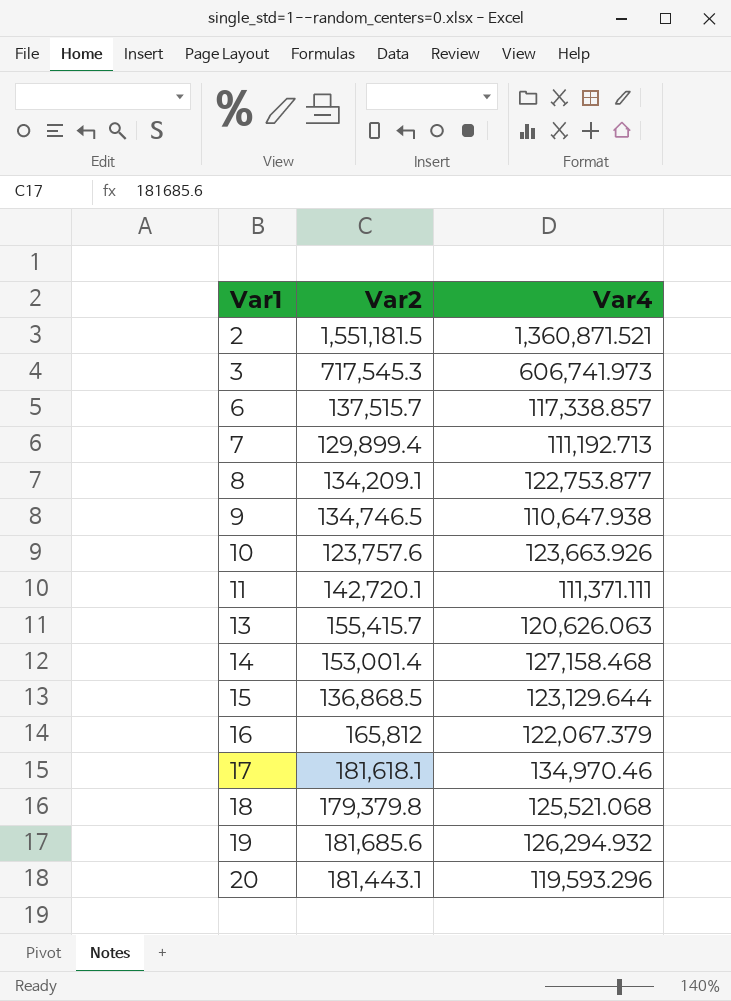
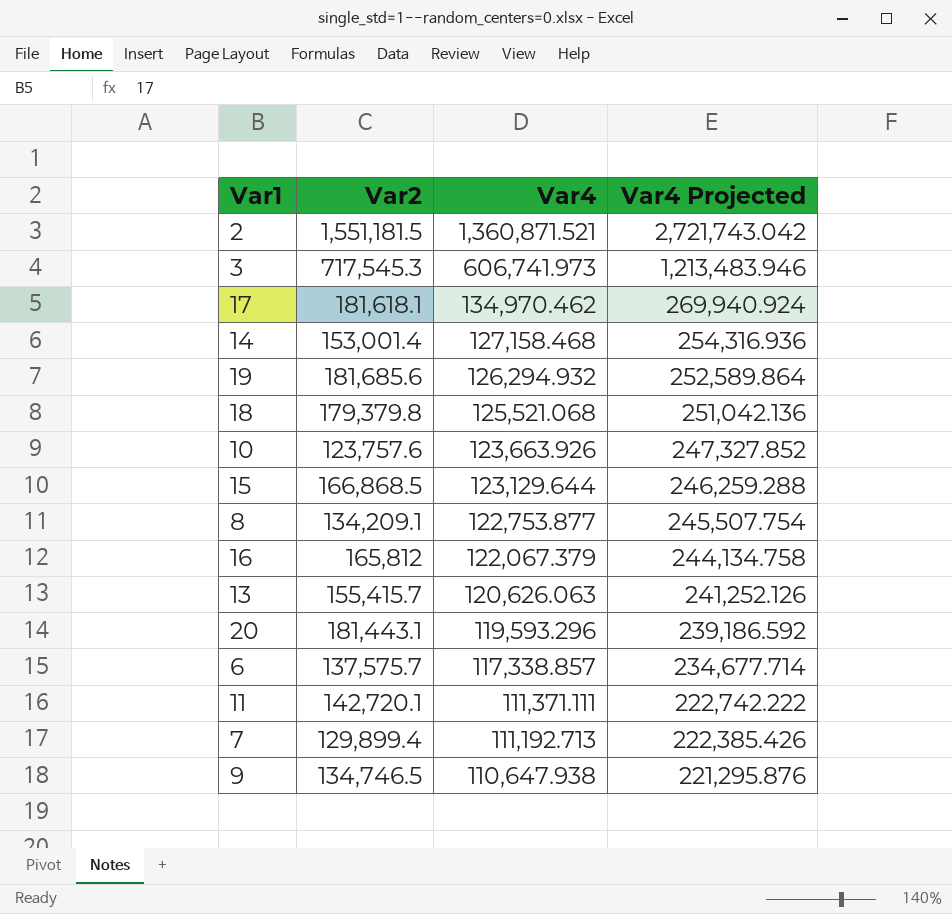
row order: Var1 ascending -> Var4 descending
column Var4 Projected | formula: none -> [Var4] * 2
17 | Var4: 134,970.46 -> 134,970.462
15 | Var2: 136,868.5 -> 166,868.5
6 | Var2: 137,515.7 -> 137,575.7

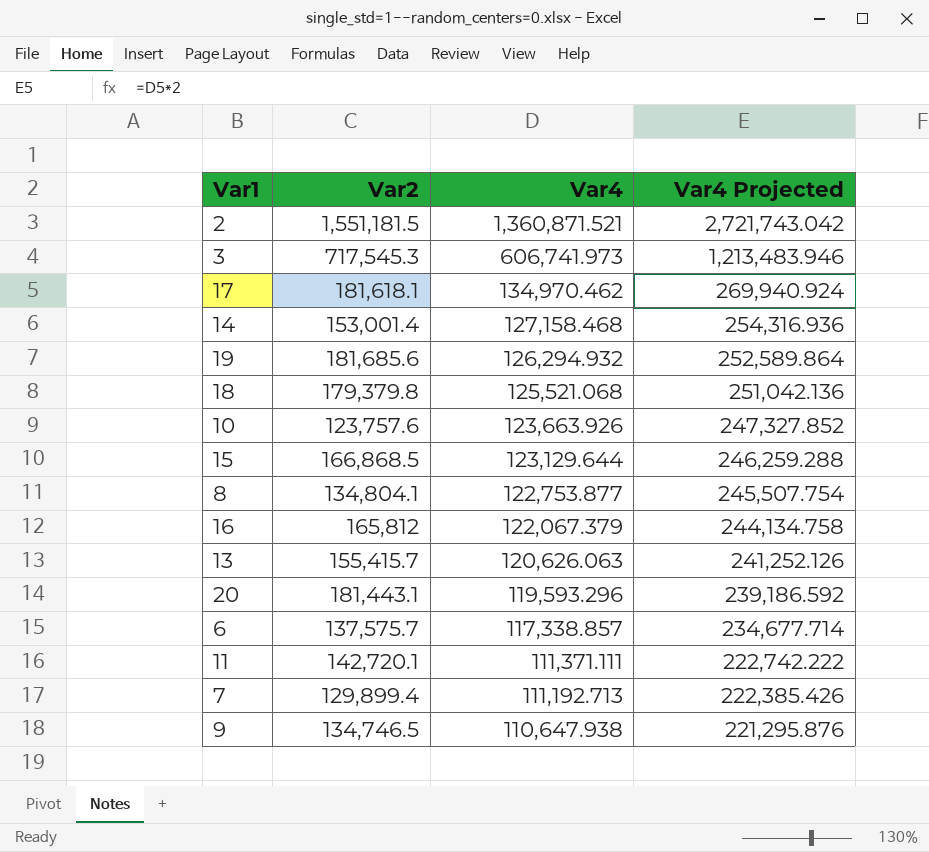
8 | Var2: 134,209.1 -> 134,804.1

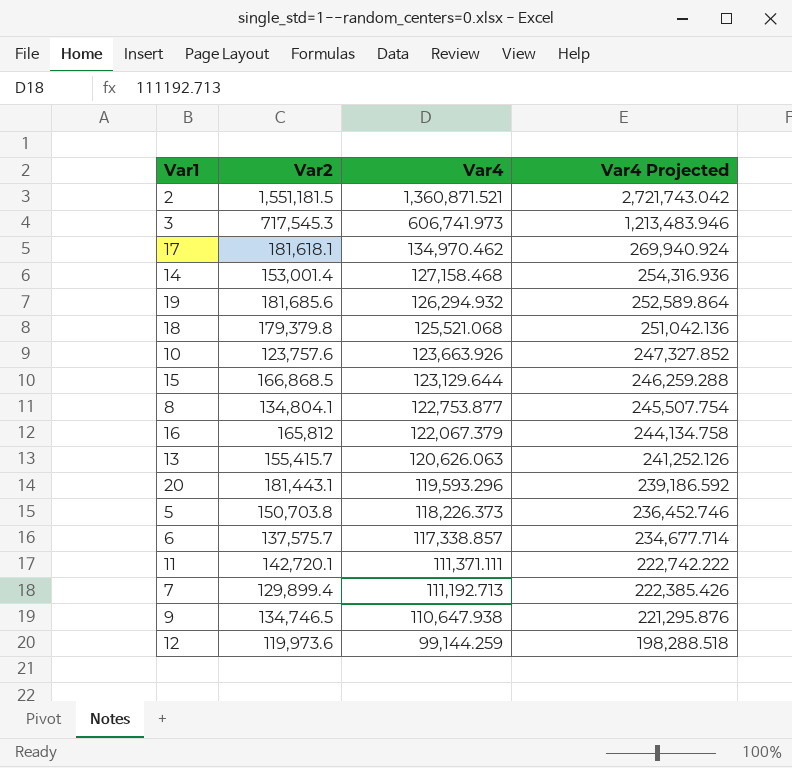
row 5: none -> 150,703.8 | 118,226.373 | 236,452.746
row 12: none -> 119,973.6 | 99,144.259 | 198,288.518

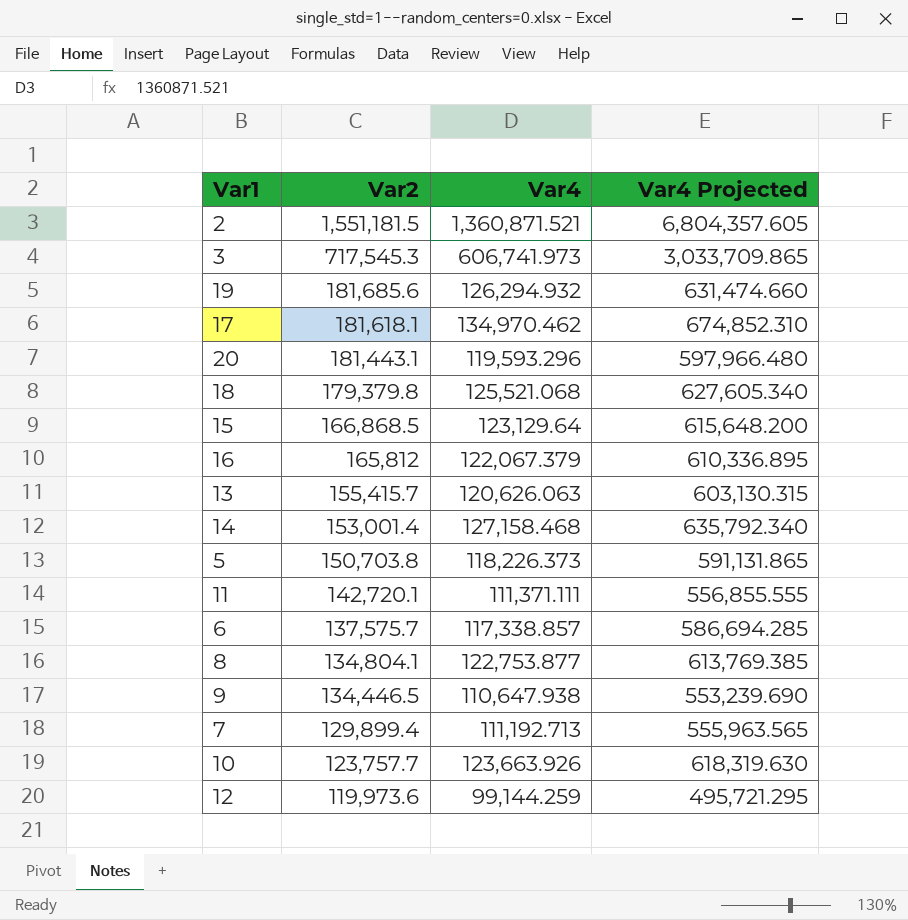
row order: Var4 descending -> Var2 descending
column Var4 Projected | formula: [Var4] * 2 -> [Var4] * 5
15 | Var4: 123,129.644 -> 123,129.64
9 | Var2: 134,746.5 -> 134,446.5
10 | Var2: 123,757.6 -> 123,757.7

